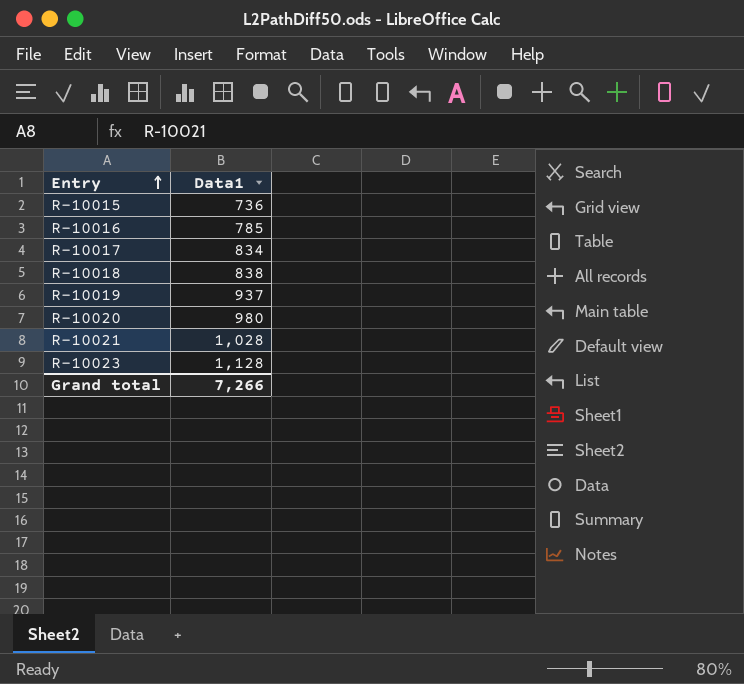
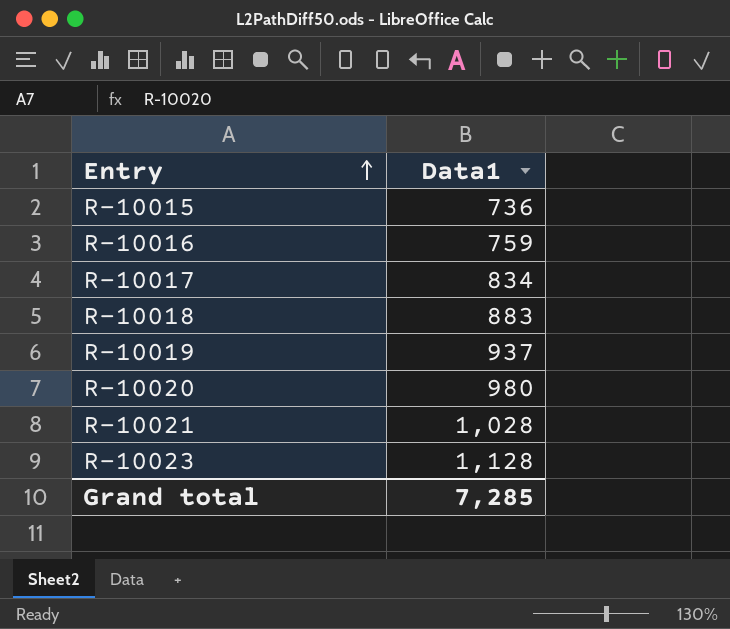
R-10016 | Data1: 785 -> 759
R-10018 | Data1: 838 -> 883
Grand total | Data1: 7,266 -> 7,285

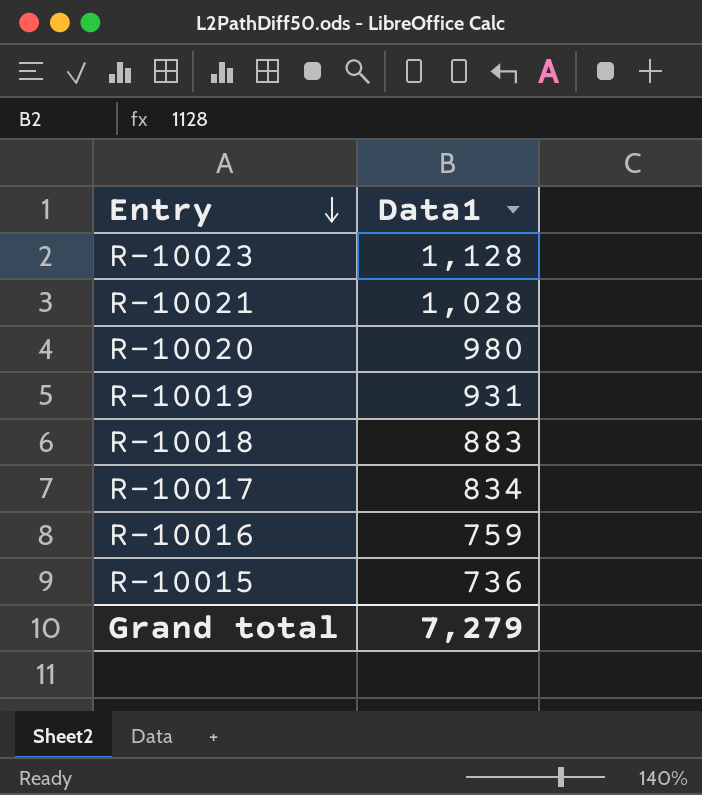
row order: Entry ascending -> Entry descending
R-10019 | Data1: 937 -> 931
Grand total | Data1: 7,285 -> 7,279

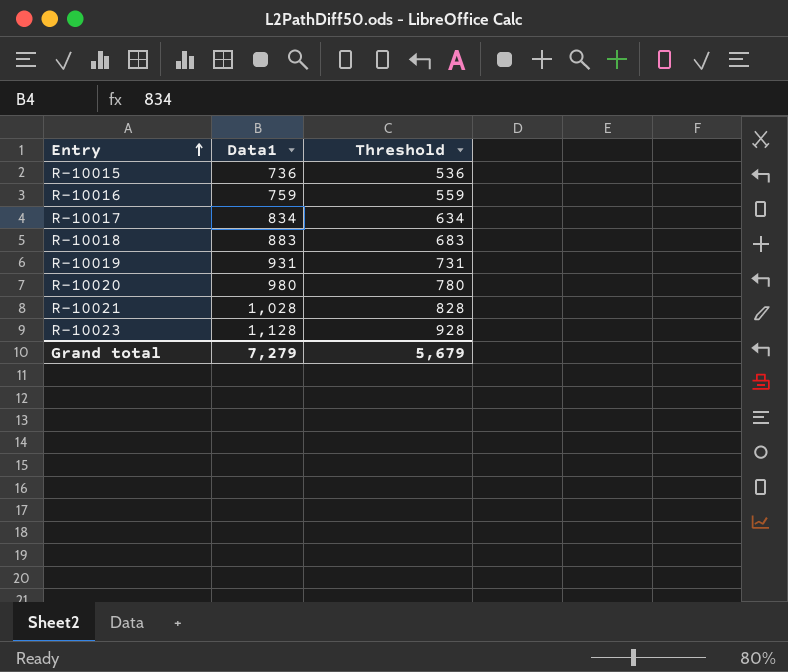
row order: Entry descending -> Entry ascending
column Threshold | formula: none -> [Data1] - 200

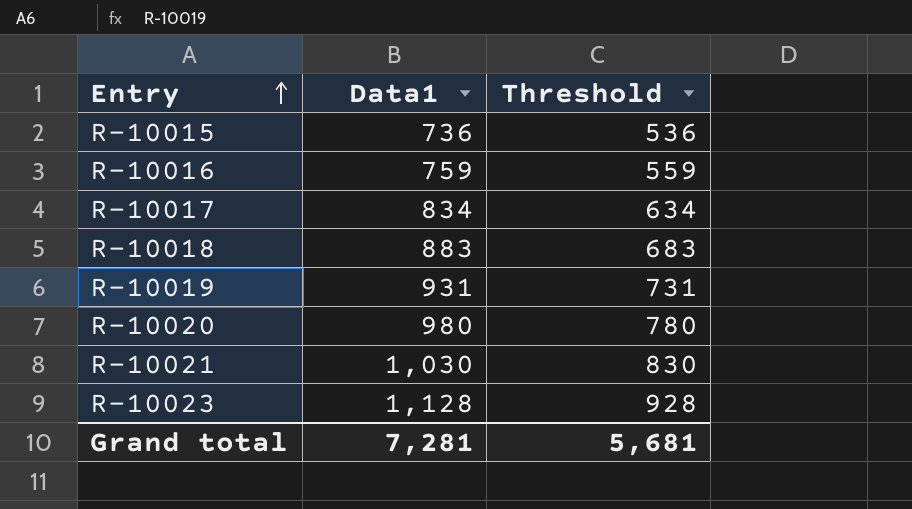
R-10021 | Data1: 1,028 -> 1,030
R-10021 | Threshold: 828 -> 830
Grand total | Data1: 7,279 -> 7,281
Grand total | Threshold: 5,679 -> 5,681

